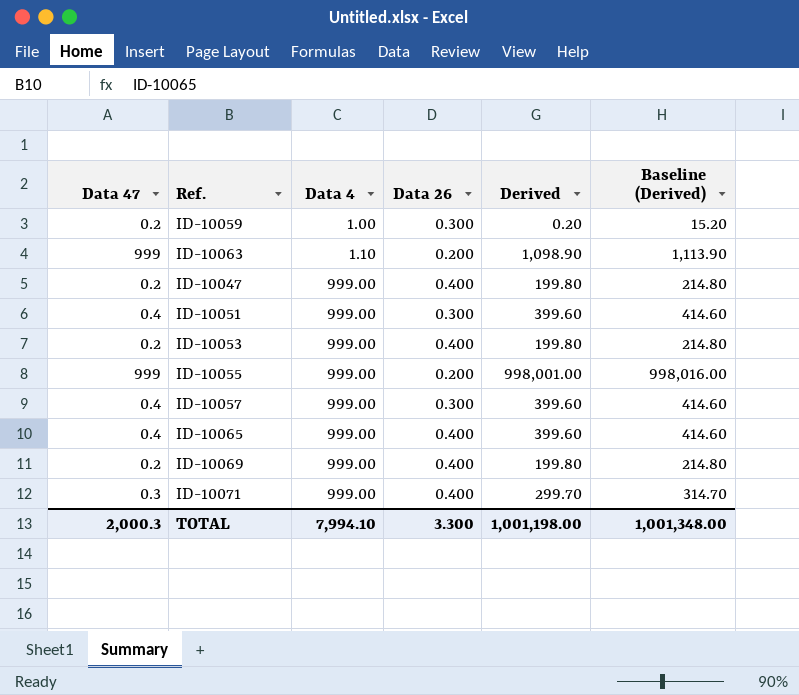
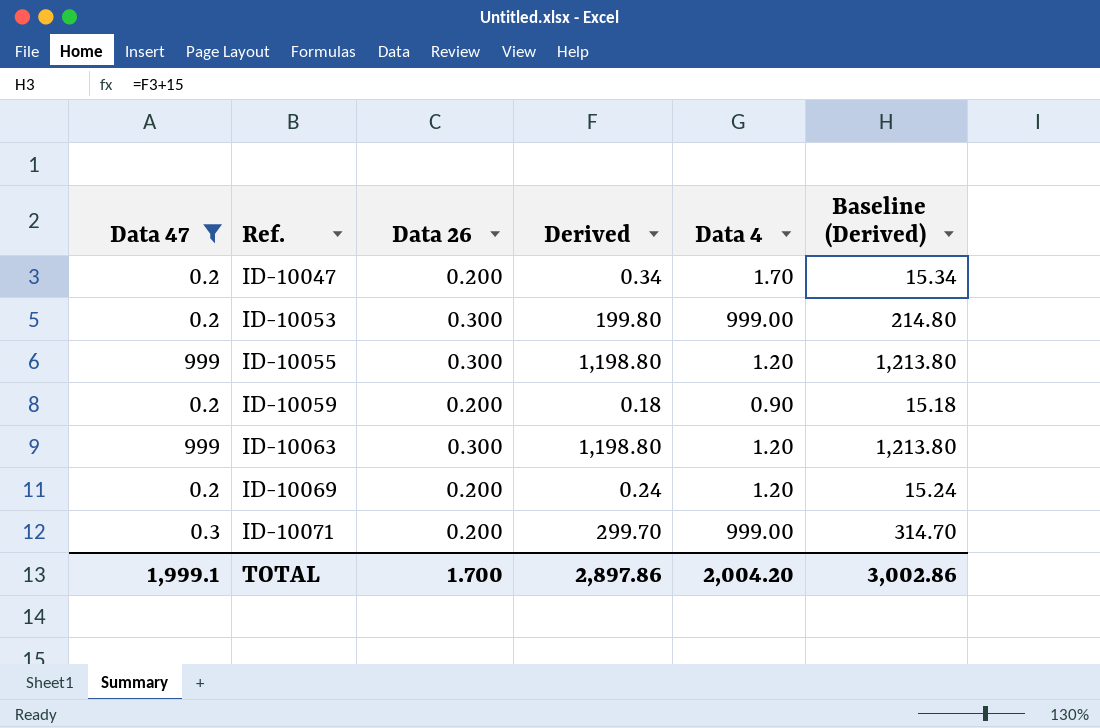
filter: none -> Data 47 != 0.4
row order: Data 4 ascending -> Ref. ascending
column Data 4 | position: 3 -> 5
ID-10047 | Data 26: 0.400 -> 0.200
ID-10047 | Derived: 199.80 -> 0.34
ID-10047 | Data 4: 999.00 -> 1.70
ID-10047 | Baseline (Derived): 214.80 -> 15.34
ID-10053 | Data 26: 0.400 -> 0.300
ID-10055 | Data 26: 0.200 -> 0.300
ID-10055 | Derived: 998,001.00 -> 1,198.80
ID-10055 | Data 4: 999.00 -> 1.20
ID-10055 | Baseline (Derived): 998,016.00 -> 1,213.80
ID-10059 | Data 26: 0.300 -> 0.200
ID-10059 | Derived: 0.20 -> 0.18
ID-10059 | Data 4: 1.00 -> 0.90
ID-10059 | Baseline (Derived): 15.20 -> 15.18
ID-10063 | Data 26: 0.200 -> 0.300
ID-10063 | Derived: 1,098.90 -> 1,198.80
ID-10063 | Data 4: 1.10 -> 1.20
ID-10063 | Baseline (Derived): 1,113.90 -> 1,213.80
ID-10069 | Data 26: 0.400 -> 0.200
ID-10069 | Derived: 199.80 -> 0.24
ID-10069 | Data 4: 999.00 -> 1.20
ID-10069 | Baseline (Derived): 214.80 -> 15.24
ID-10071 | Data 26: 0.400 -> 0.200
TOTAL | Data 47: 2,000.3 -> 1,999.1
TOTAL | Data 26: 3.300 -> 1.700
TOTAL | Derived: 1,001,198.00 -> 2,897.86
TOTAL | Data 4: 7,994.10 -> 2,004.20
TOTAL | Baseline (Derived): 1,001,348.00 -> 3,002.86

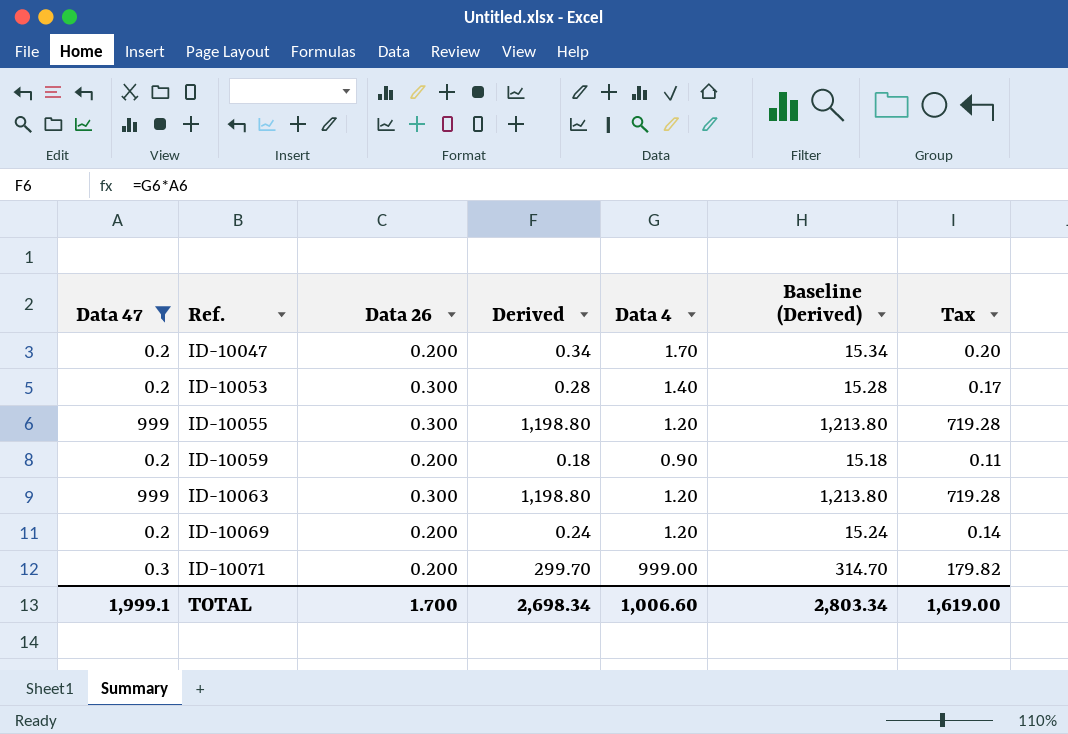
column Tax | formula: none -> [Derived] * 0.6
ID-10053 | Derived: 199.80 -> 0.28
ID-10053 | Data 4: 999.00 -> 1.40
ID-10053 | Baseline (Derived): 214.80 -> 15.28
TOTAL | Derived: 2,897.86 -> 2,698.34
TOTAL | Data 4: 2,004.20 -> 1,006.60
TOTAL | Baseline (Derived): 3,002.86 -> 2,803.34

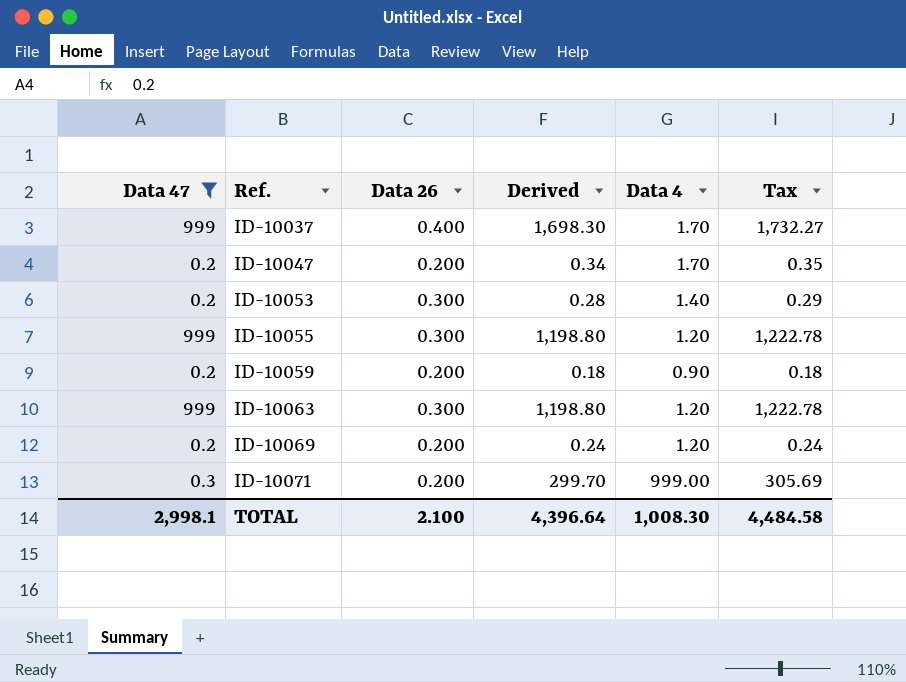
column Baseline (Derived) | formula: [Derived] + 15 -> none
column Tax | formula: [Derived] * 0.6 -> [Derived] * 1.02
row ID-10037: none -> 999 | 0.400 | 1,698.30 | 1.70 | 1,732.27
TOTAL | Data 47: 1,999.1 -> 2,998.1
TOTAL | Data 26: 1.700 -> 2.100
TOTAL | Derived: 2,698.34 -> 4,396.64
TOTAL | Data 4: 1,006.60 -> 1,008.30
TOTAL | Tax: 1,619.00 -> 4,484.58

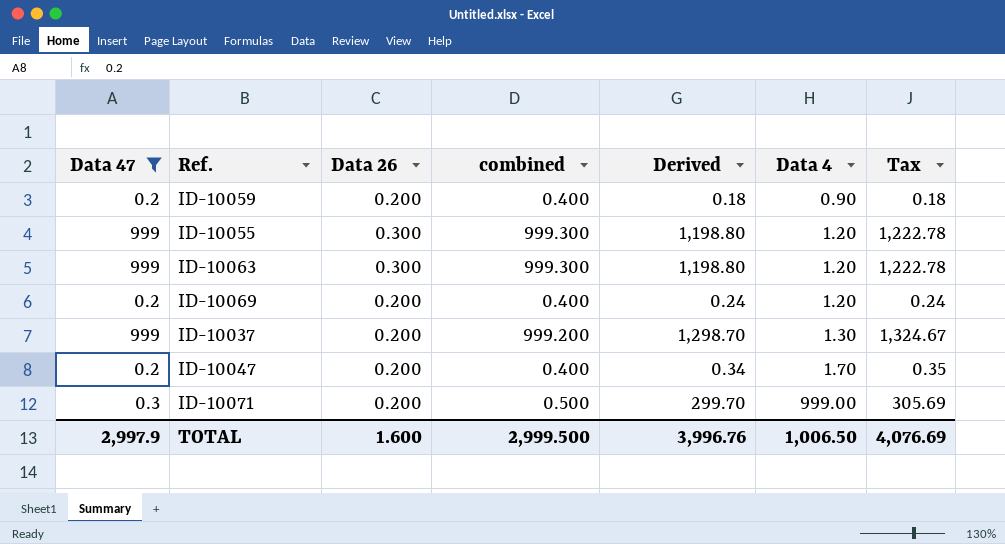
row order: Ref. ascending -> Data 4 ascending
column combined | formula: none -> [Data 47] + [Data 26]
row ID-10053: 0.2 | 0.300 | 0.28 | 1.40 | 0.29 -> none
ID-10037 | Data 26: 0.400 -> 0.200
ID-10037 | Derived: 1,698.30 -> 1,298.70
ID-10037 | Data 4: 1.70 -> 1.30
ID-10037 | Tax: 1,732.27 -> 1,324.67
TOTAL | Data 47: 2,998.1 -> 2,997.9
TOTAL | Data 26: 2.100 -> 1.600
TOTAL | Derived: 4,396.64 -> 3,996.76
TOTAL | Data 4: 1,008.30 -> 1,006.50
TOTAL | Tax: 4,484.58 -> 4,076.69

